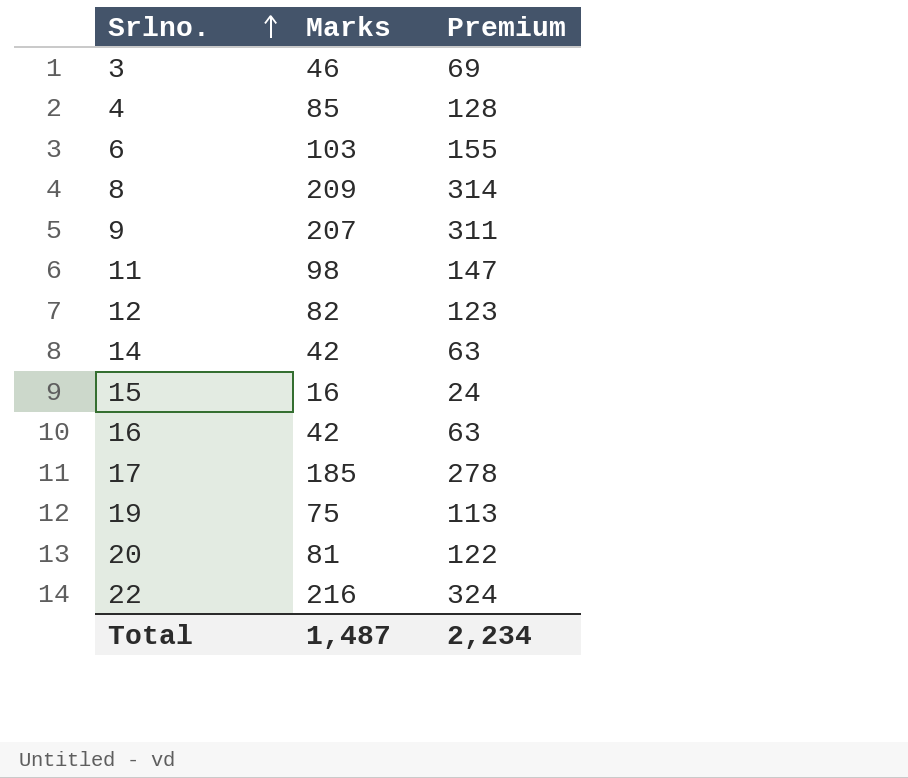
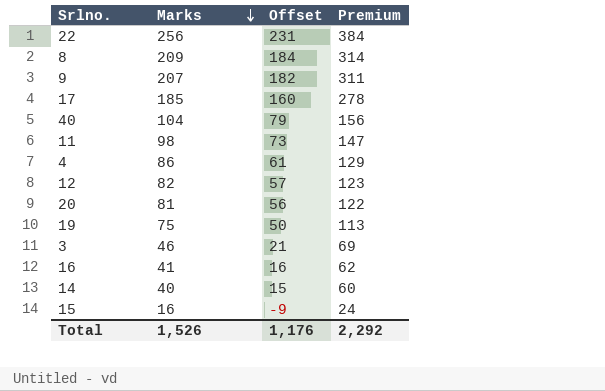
row order: Srlno. ascending -> Marks descending
column Offset | formula: none -> [Marks] - 25
row 6: 103 | 155 -> none
22 | Marks: 216 -> 256
22 | Premium: 324 -> 384
row 40: none -> 104 | 79 | 156
4 | Marks: 85 -> 86
4 | Premium: 128 -> 129
16 | Marks: 42 -> 41
16 | Premium: 63 -> 62
14 | Marks: 42 -> 40
14 | Premium: 63 -> 60
Total | Marks: 1,487 -> 1,526
Total | Premium: 2,234 -> 2,292

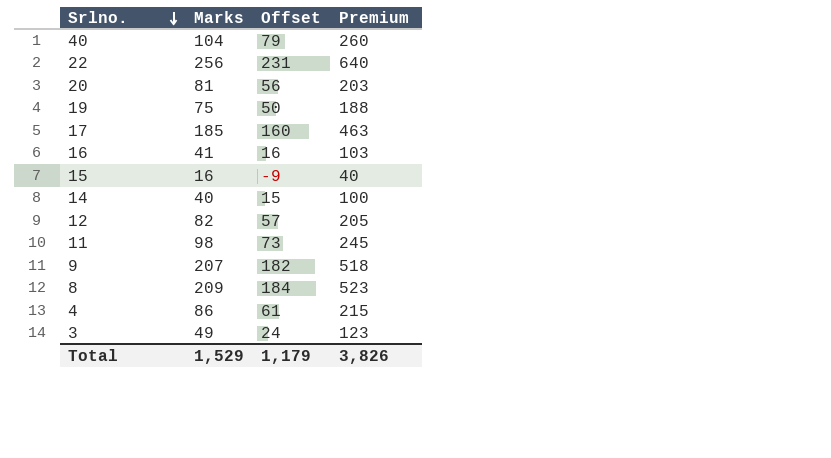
row order: Marks descending -> Srlno. descending
column Premium | formula: [Marks] * 1.5 -> [Marks] * 2.5
3 | Marks: 46 -> 49
3 | Offset: 21 -> 24
Total | Marks: 1,526 -> 1,529
Total | Offset: 1,176 -> 1,179
Total | Premium: 2,292 -> 3,826

